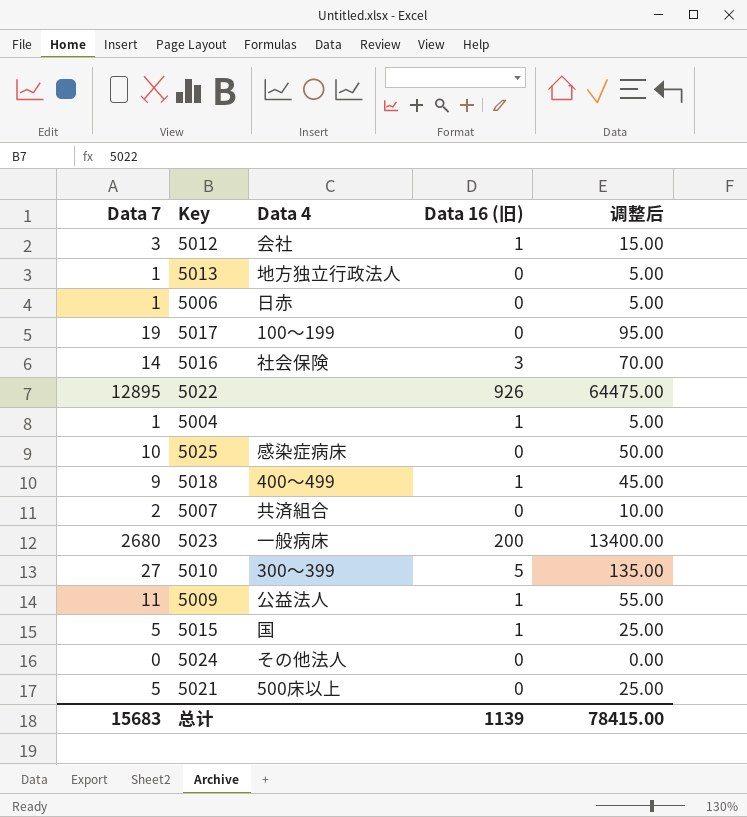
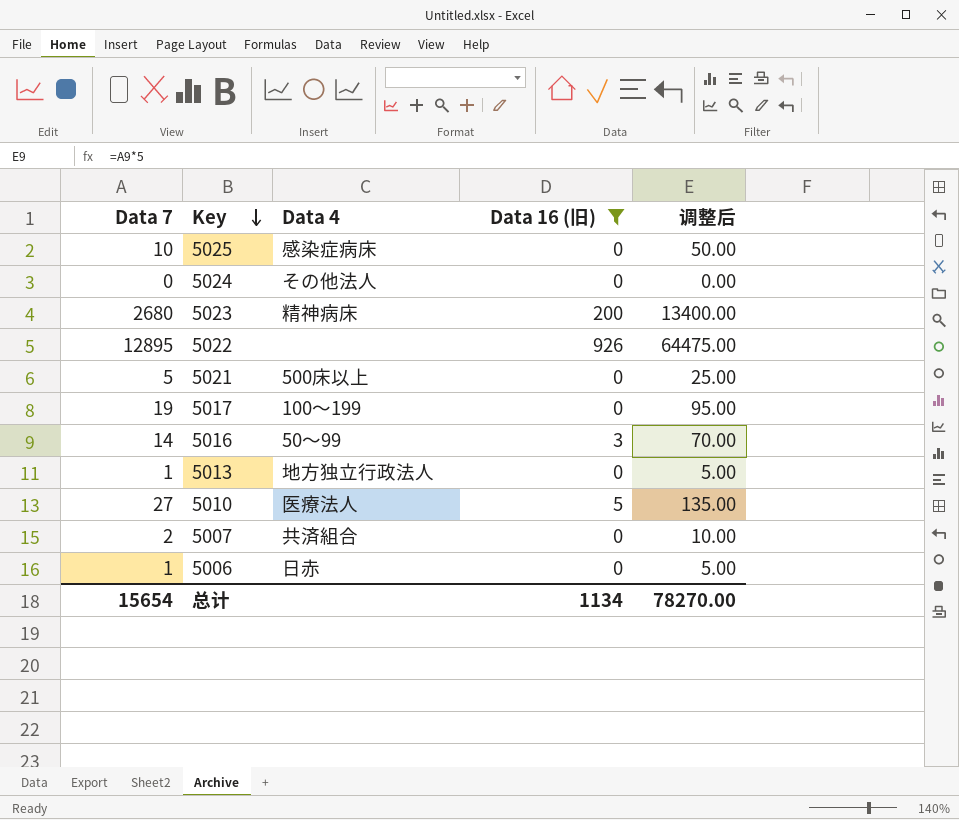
filter: none -> Data 16 (旧) != 1
row order: none -> Key descending
5023 | Data 4: 一般病床 -> 精神病床
5016 | Data 4: 社会保険 -> 50～99
5010 | Data 4: 300～399 -> 医療法人
总计 | Data 7: 15683 -> 15654
总计 | Data 16 (旧): 1139 -> 1134
总计 | 调整后: 78415.00 -> 78270.00

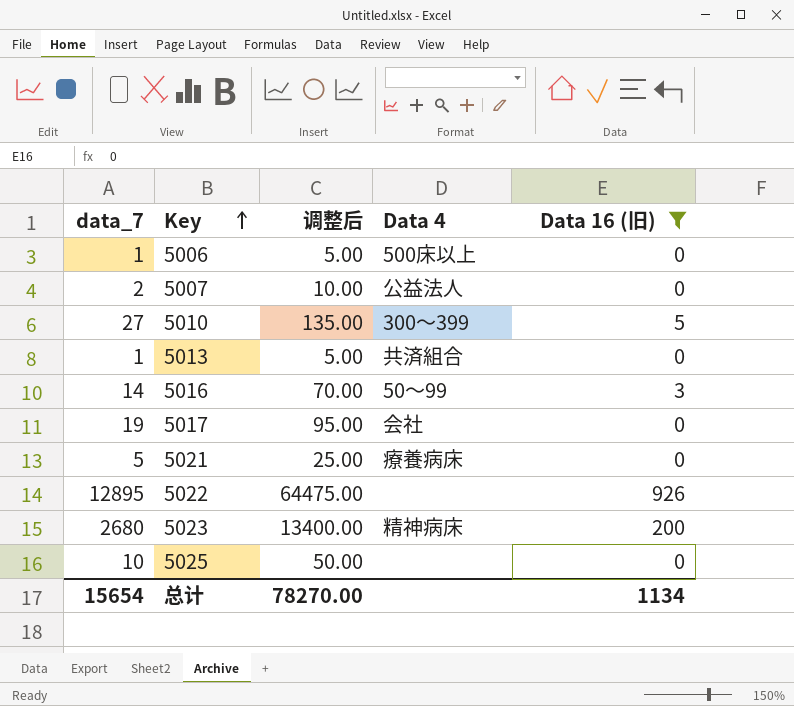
row order: Key descending -> Key ascending
column name: Data 7 -> data_7
column 调整后 | position: 5 -> 3
row 5024: 0 | その他法人 | 0 | 0.00 -> none
5006 | Data 4: 日赤 -> 500床以上
5007 | Data 4: 共済組合 -> 公益法人
5010 | Data 4: 医療法人 -> 300～399
5013 | Data 4: 地方独立行政法人 -> 共済組合
5017 | Data 4: 100～199 -> 会社
5021 | Data 4: 500床以上 -> 療養病床
5025 | Data 4: 感染症病床 -> none

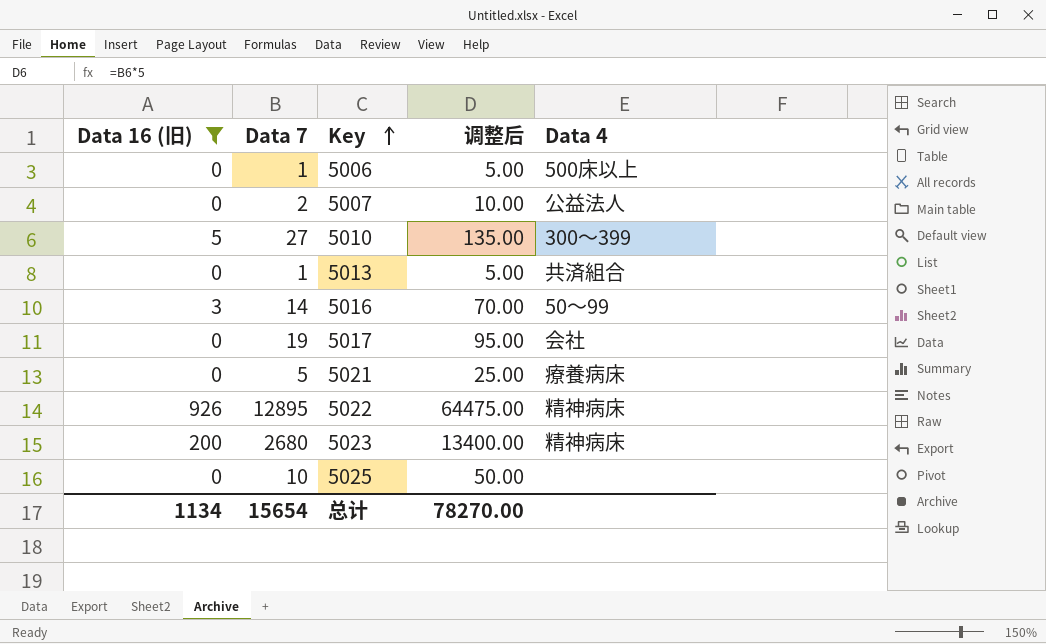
column Data 16 (旧) | position: 5 -> 1
column name: data_7 -> Data 7
5022 | Data 4: none -> 精神病床

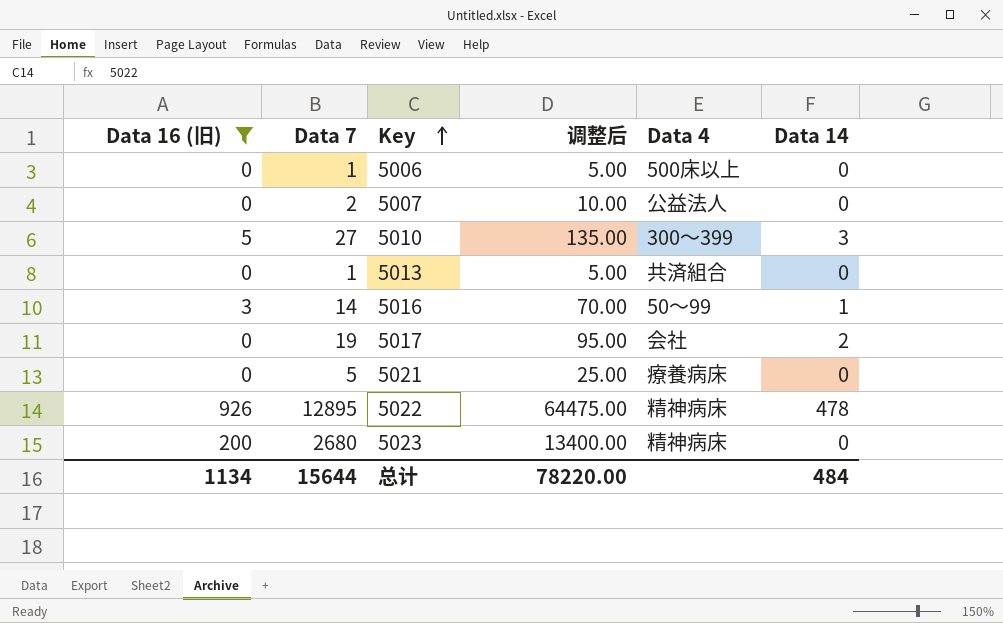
column Data 14 | position: none -> 6
row 5025: 0 | 10 | 50.00 | none -> none
总计 | Data 7: 15654 -> 15644
总计 | 调整后: 78270.00 -> 78220.00

